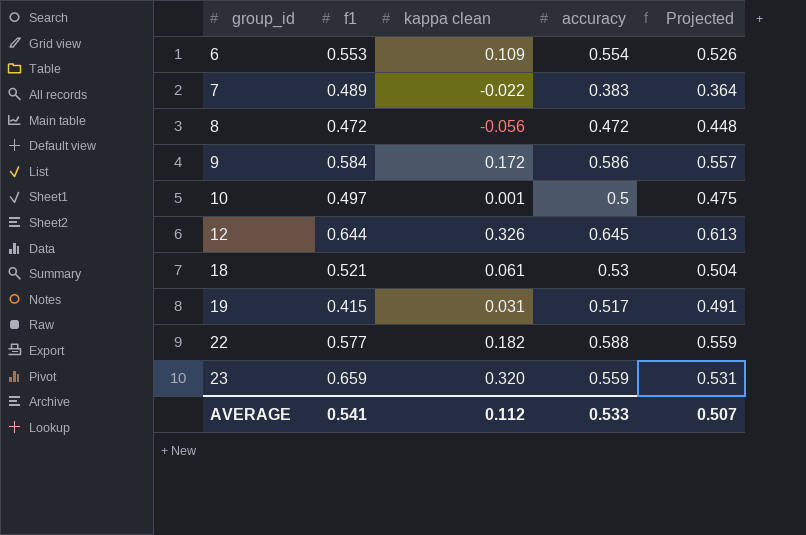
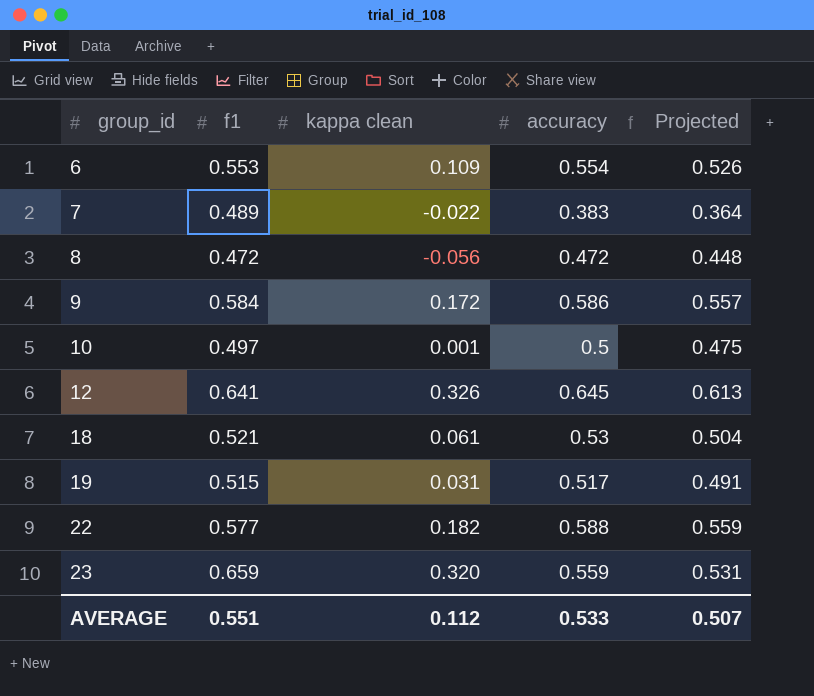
12 | f1: 0.644 -> 0.641
19 | f1: 0.415 -> 0.515
AVERAGE | f1: 0.541 -> 0.551

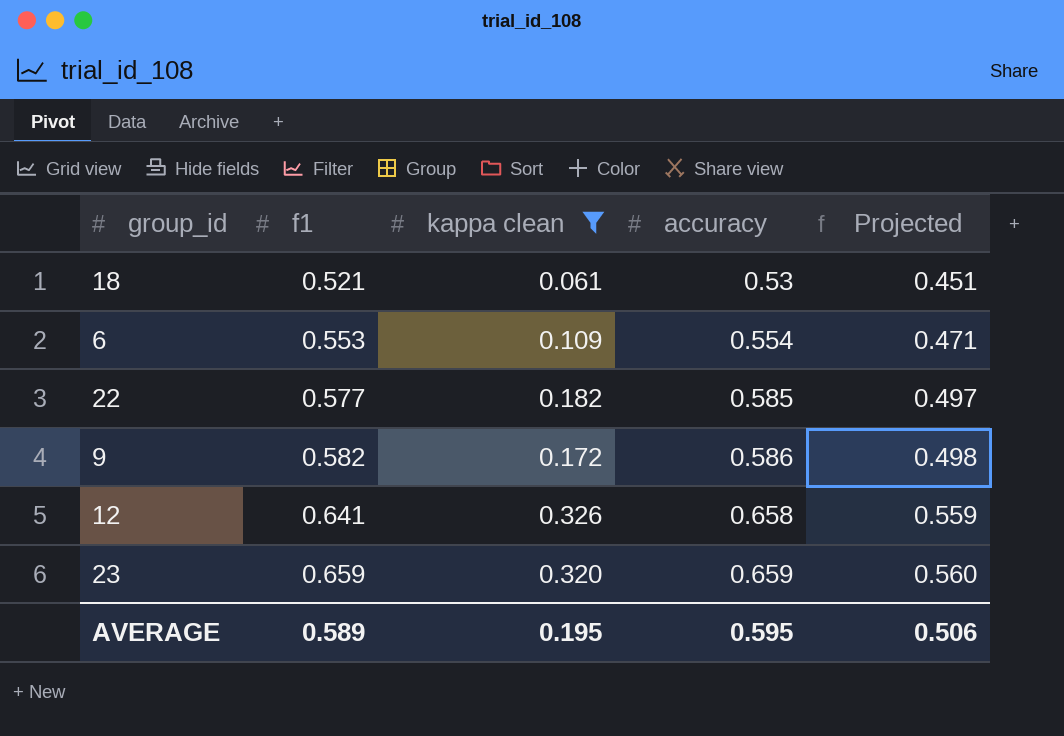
filter: none -> kappa clean >= 0.061
row order: group_id ascending -> f1 ascending
column Projected | formula: [accuracy] * 0.95 -> [accuracy] * 0.85
22 | accuracy: 0.588 -> 0.585
9 | f1: 0.584 -> 0.582
12 | accuracy: 0.645 -> 0.658
23 | accuracy: 0.559 -> 0.659
AVERAGE | f1: 0.551 -> 0.589
AVERAGE | kappa clean: 0.112 -> 0.195
AVERAGE | accuracy: 0.533 -> 0.595
AVERAGE | Projected: 0.507 -> 0.506

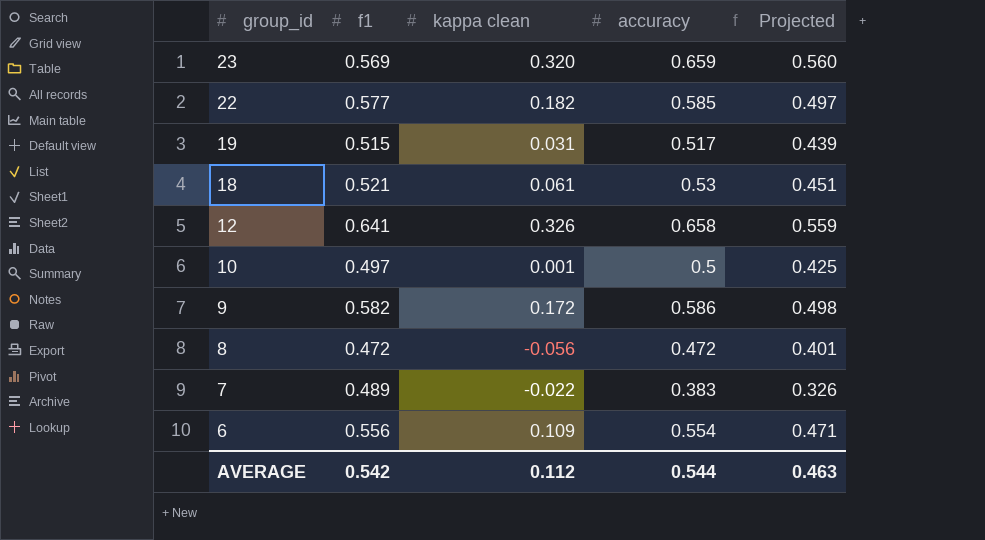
filter: kappa clean >= 0.061 -> none
row order: f1 ascending -> group_id descending
23 | f1: 0.659 -> 0.569
6 | f1: 0.553 -> 0.556
AVERAGE | f1: 0.589 -> 0.542
AVERAGE | kappa clean: 0.195 -> 0.112
AVERAGE | accuracy: 0.595 -> 0.544
AVERAGE | Projected: 0.506 -> 0.463

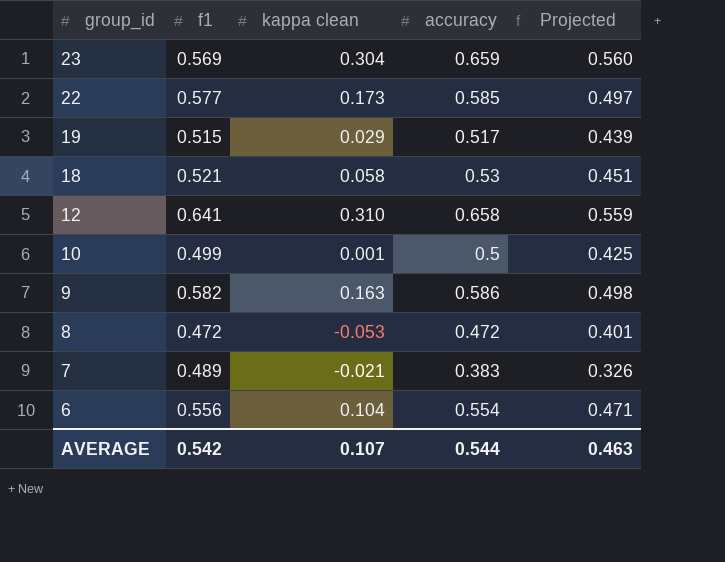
23 | kappa clean: 0.320 -> 0.304
22 | kappa clean: 0.182 -> 0.173
19 | kappa clean: 0.031 -> 0.029
18 | kappa clean: 0.061 -> 0.058
12 | kappa clean: 0.326 -> 0.310
10 | f1: 0.497 -> 0.499
9 | kappa clean: 0.172 -> 0.163
8 | kappa clean: -0.056 -> -0.053
7 | kappa clean: -0.022 -> -0.021
6 | kappa clean: 0.109 -> 0.104
AVERAGE | kappa clean: 0.112 -> 0.107

